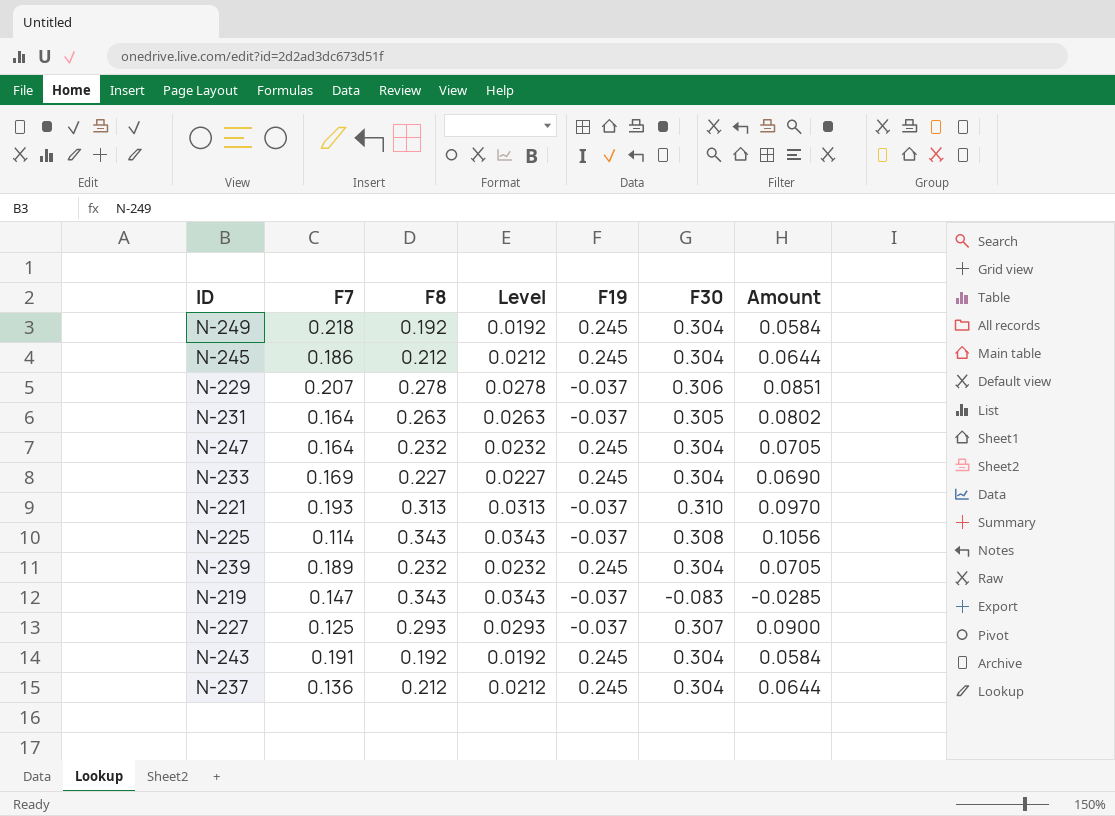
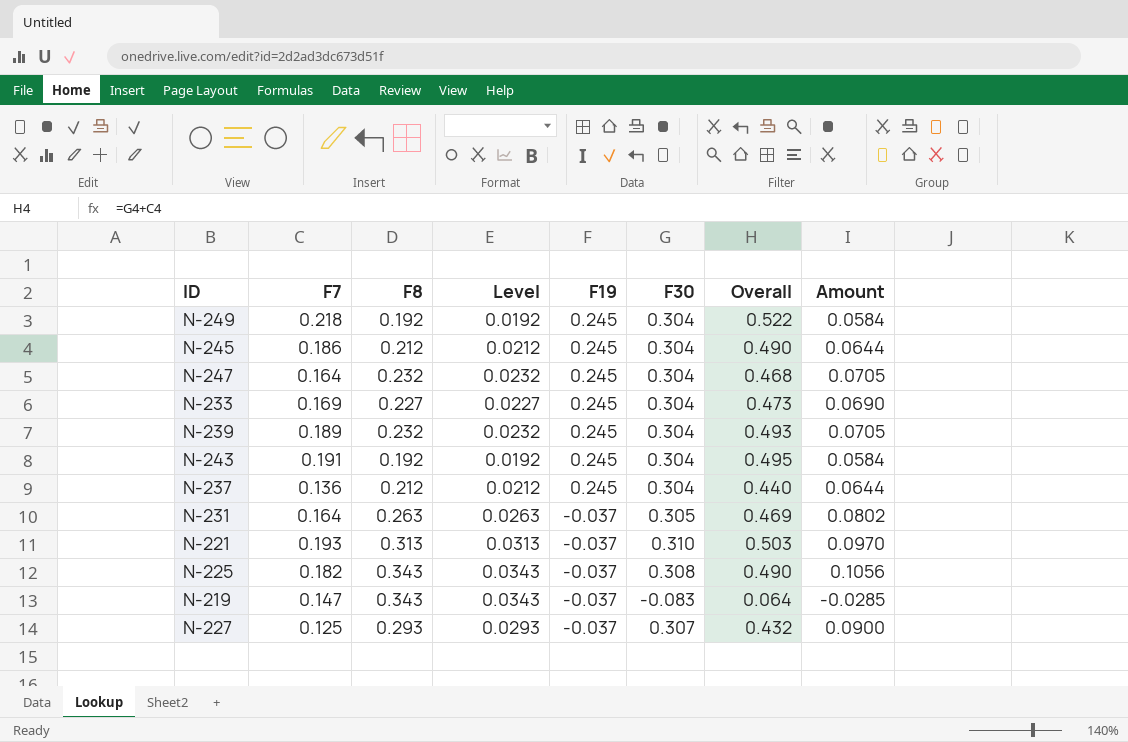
row order: none -> F19 descending
column Overall | formula: none -> [F7] + [F30]
row N-229: 0.207 | 0.278 | 0.0278 | -0.037 | 0.306 | 0.0851 -> none
N-225 | F7: 0.114 -> 0.182

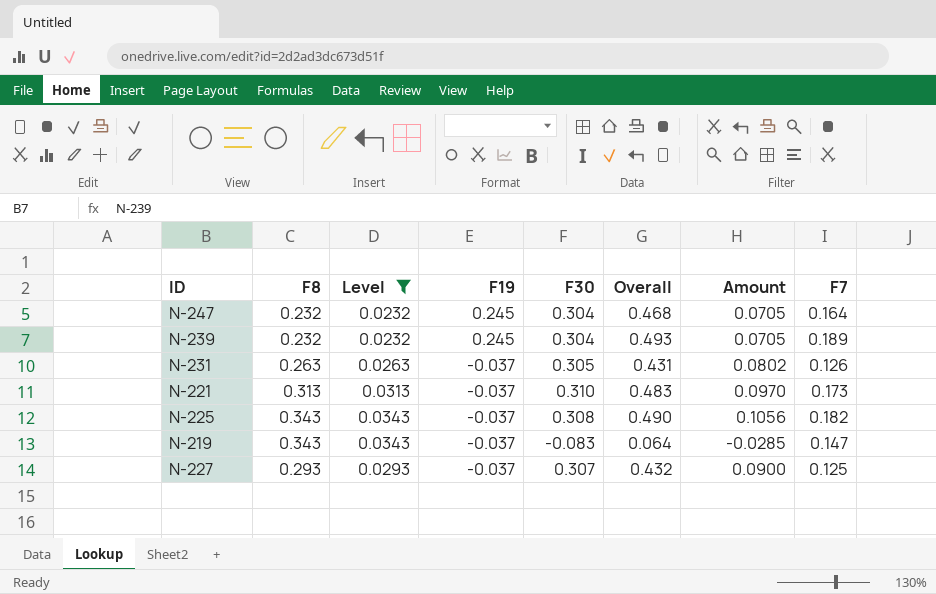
filter: none -> Level >= 0.0232
column F7 | position: 2 -> 8
N-231 | Overall: 0.469 -> 0.431
N-231 | F7: 0.164 -> 0.126
N-221 | Overall: 0.503 -> 0.483
N-221 | F7: 0.193 -> 0.173

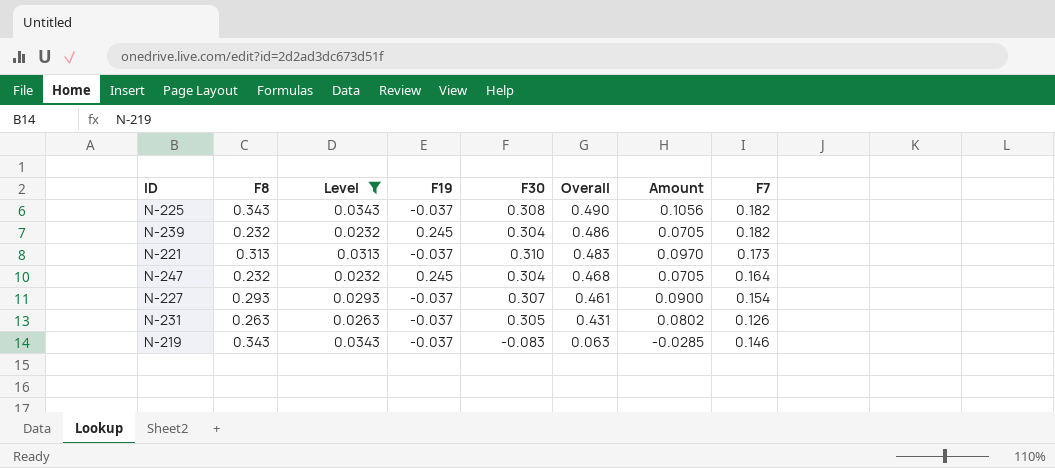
row order: F19 descending -> Overall descending
N-239 | Overall: 0.493 -> 0.486
N-239 | F7: 0.189 -> 0.182
N-227 | Overall: 0.432 -> 0.461
N-227 | F7: 0.125 -> 0.154
N-219 | Overall: 0.064 -> 0.063
N-219 | F7: 0.147 -> 0.146

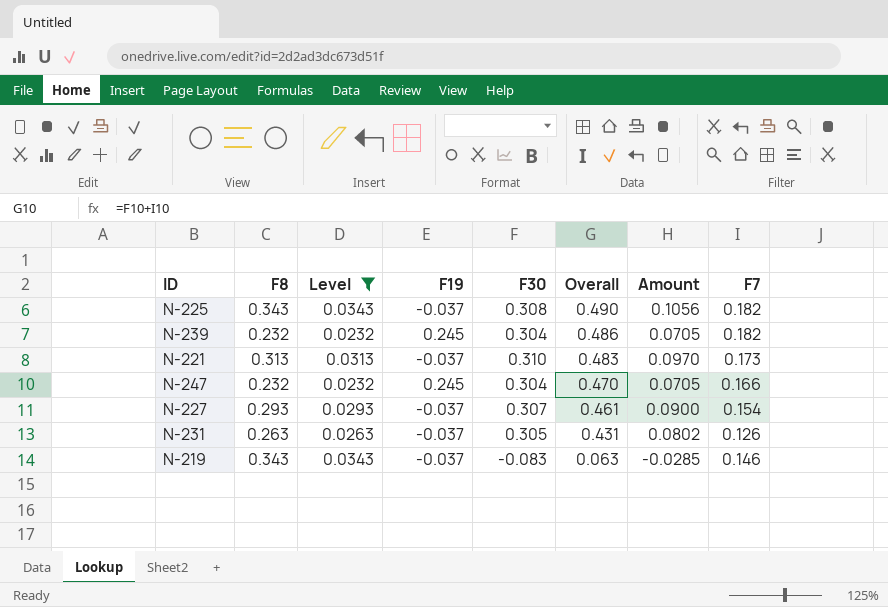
N-247 | Overall: 0.468 -> 0.470
N-247 | F7: 0.164 -> 0.166

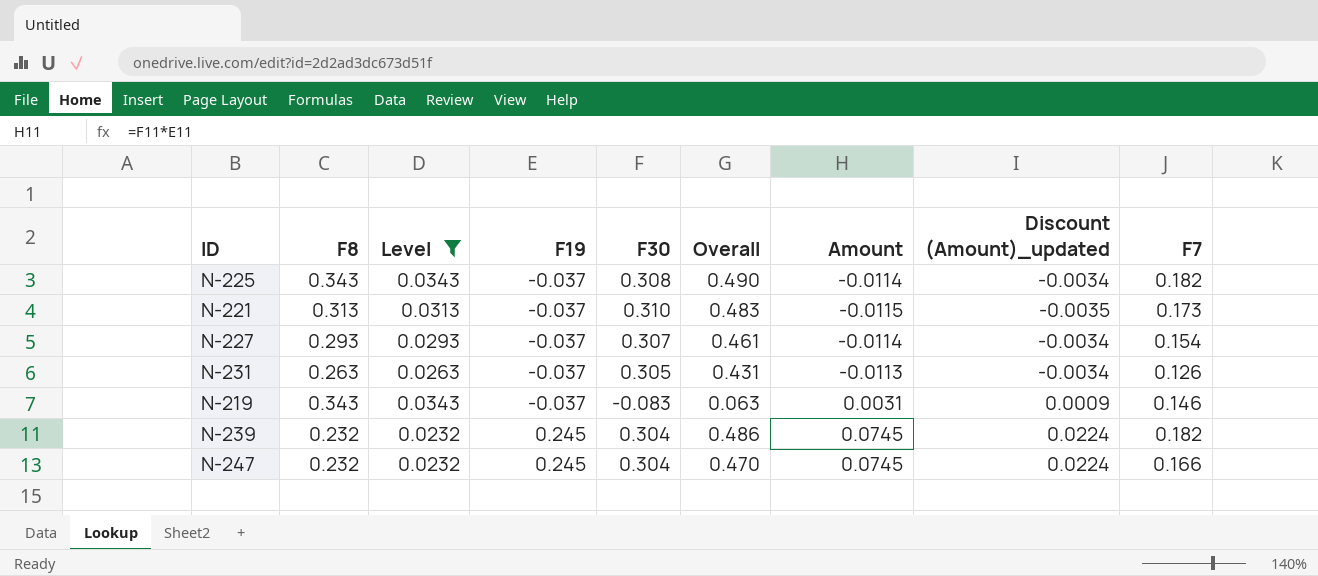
row order: Overall descending -> F19 ascending
column Amount | formula: [F8] * [F30] -> [F19] * [F30]
column Discount (Amount)_updated | formula: none -> [Amount] * 0.3

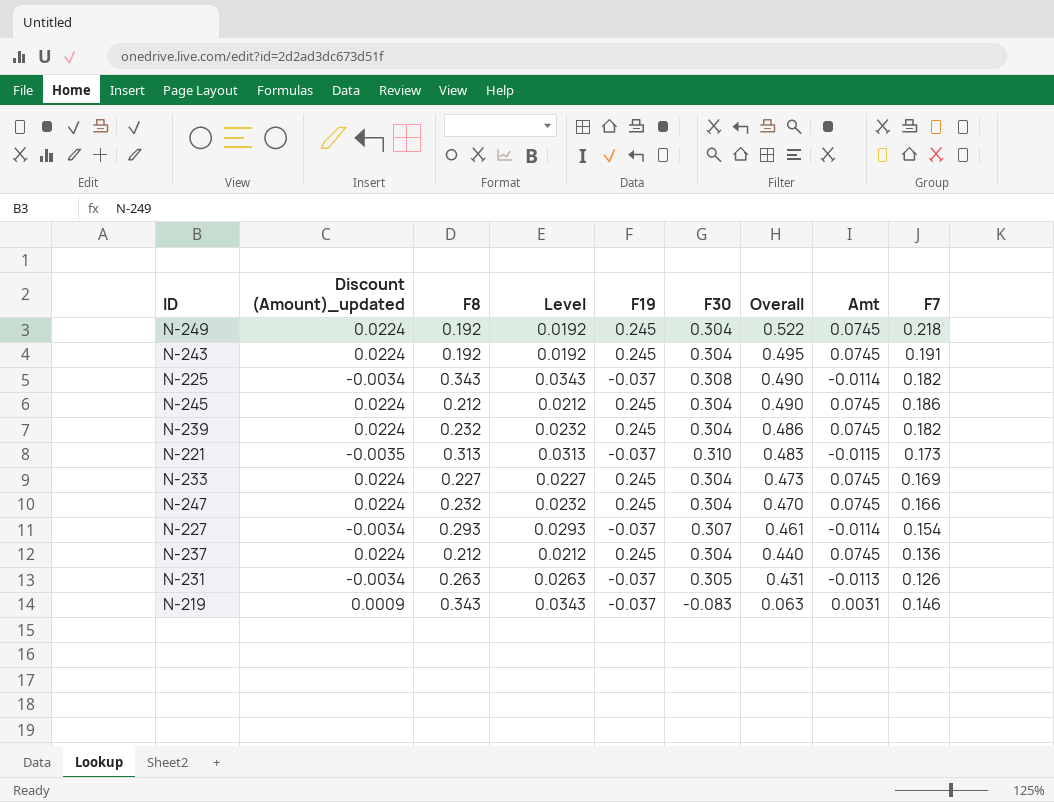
filter: Level >= 0.0232 -> none
row order: F19 ascending -> Overall descending
column Discount (Amount)_updated | position: 8 -> 2
column name: Amount -> Amt

